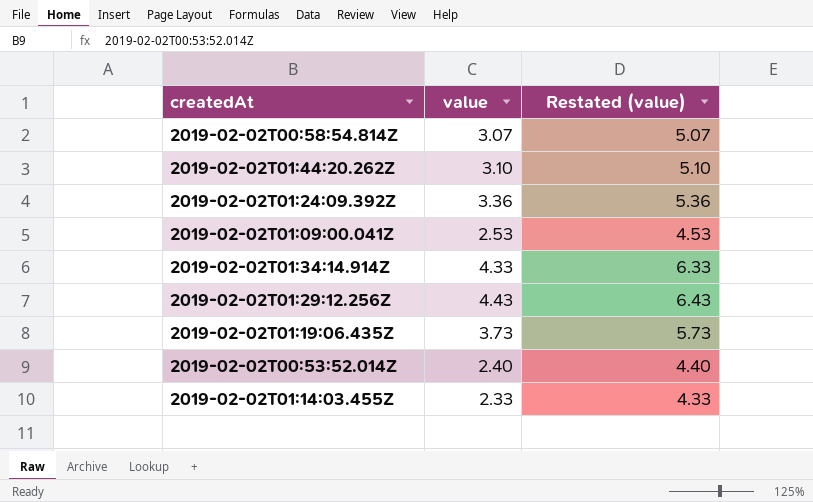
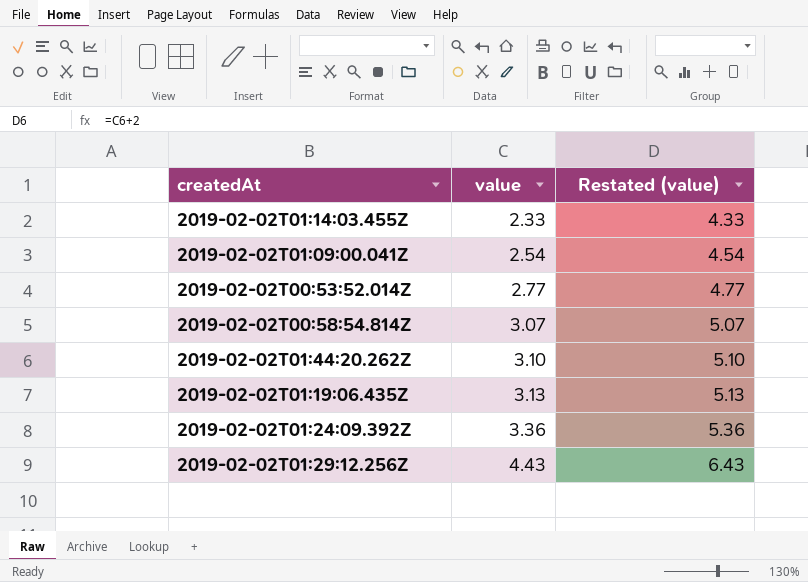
row order: none -> value ascending
row 2019-02-02T01:34:14.914Z: 4.33 | 6.33 -> none
2019-02-02T01:09:00.041Z | value: 2.53 -> 2.54
2019-02-02T01:09:00.041Z | Restated (value): 4.53 -> 4.54
2019-02-02T00:53:52.014Z | value: 2.40 -> 2.77
2019-02-02T00:53:52.014Z | Restated (value): 4.40 -> 4.77
2019-02-02T01:19:06.435Z | value: 3.73 -> 3.13
2019-02-02T01:19:06.435Z | Restated (value): 5.73 -> 5.13

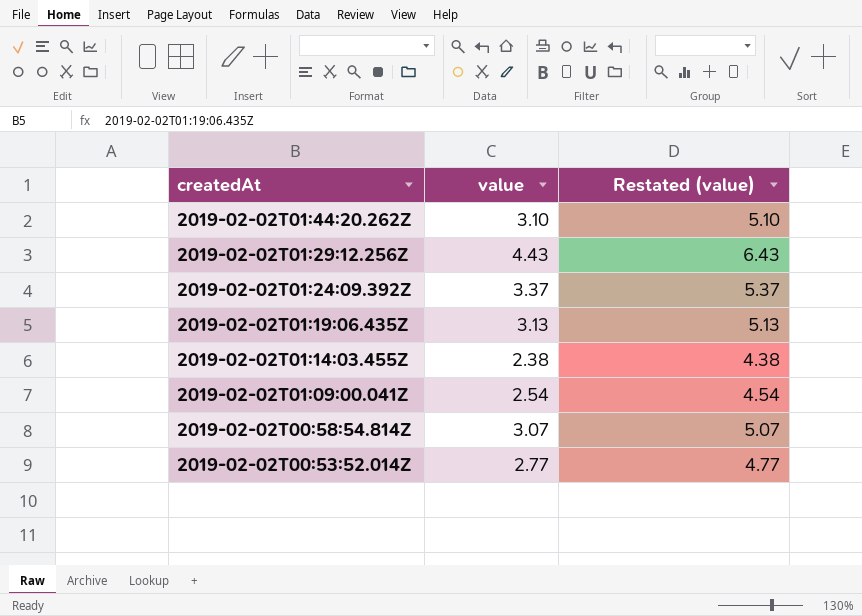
row order: value ascending -> createdAt descending
2019-02-02T01:24:09.392Z | value: 3.36 -> 3.37
2019-02-02T01:24:09.392Z | Restated (value): 5.36 -> 5.37
2019-02-02T01:14:03.455Z | value: 2.33 -> 2.38
2019-02-02T01:14:03.455Z | Restated (value): 4.33 -> 4.38

